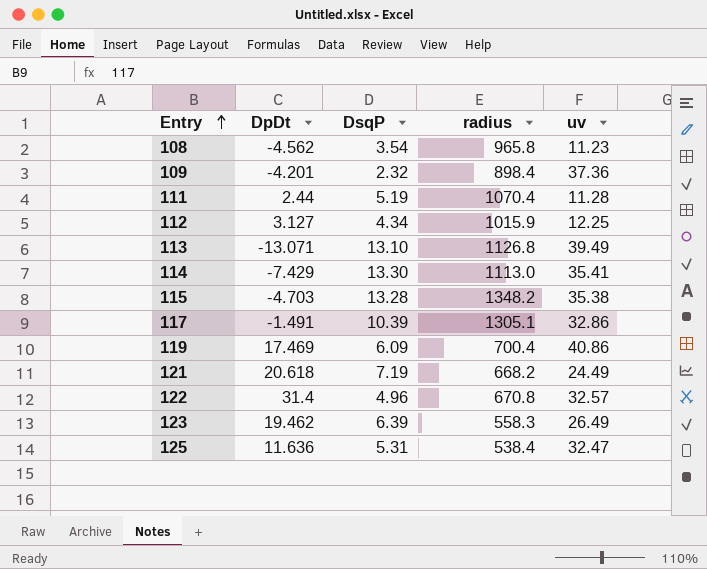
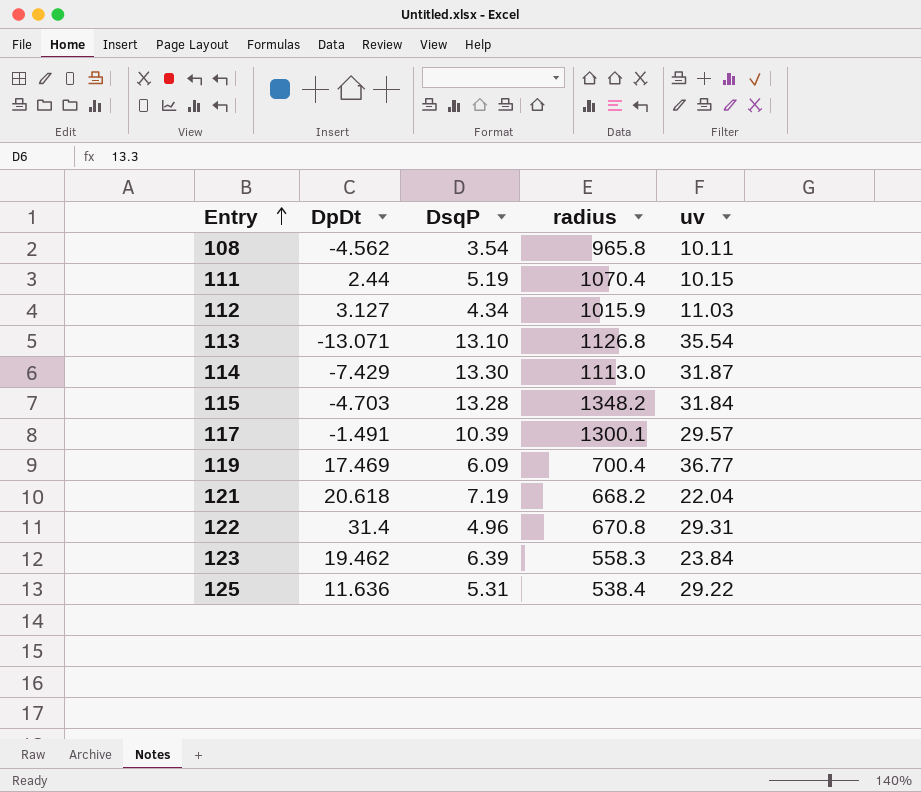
row 109: -4.201 | 2.32 | 898.4 | 37.36 -> none
108 | uv: 11.23 -> 10.11
111 | uv: 11.28 -> 10.15
112 | uv: 12.25 -> 11.03
113 | uv: 39.49 -> 35.54
114 | uv: 35.41 -> 31.87
115 | uv: 35.38 -> 31.84
117 | radius: 1305.1 -> 1300.1
117 | uv: 32.86 -> 29.57
119 | uv: 40.86 -> 36.77
121 | uv: 24.49 -> 22.04
122 | uv: 32.57 -> 29.31
123 | uv: 26.49 -> 23.84
125 | uv: 32.47 -> 29.22

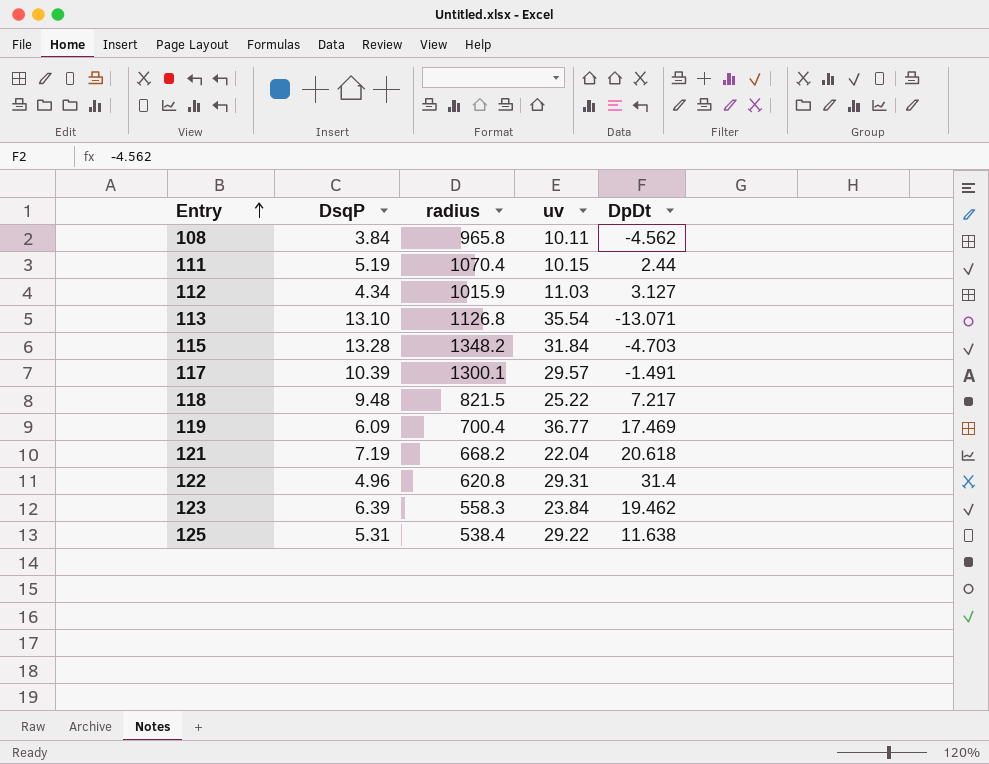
column DpDt | position: 2 -> 5
row 114: -7.429 | 13.30 | 1113.0 | 31.87 -> none
108 | DsqP: 3.54 -> 3.84
row 118: none -> 9.48 | 821.5 | 25.22 | 7.217
122 | radius: 670.8 -> 620.8
125 | DpDt: 11.636 -> 11.638

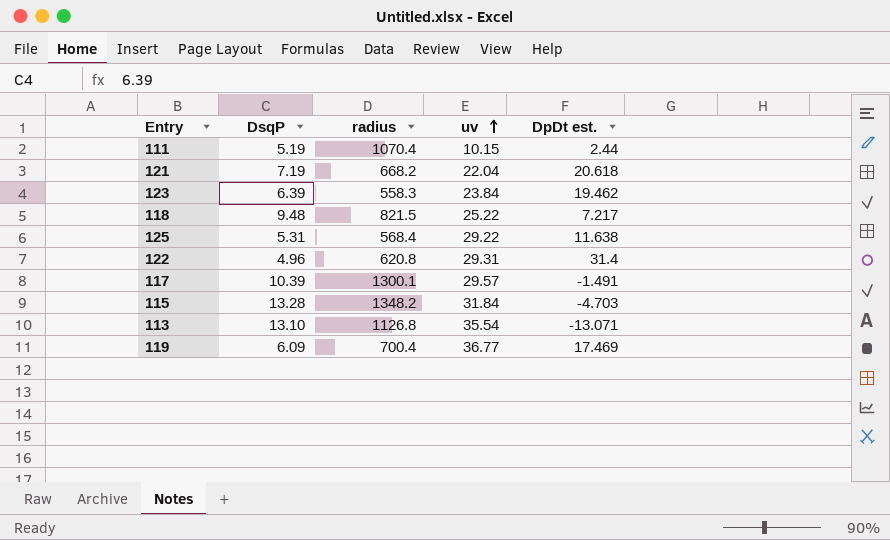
row order: Entry ascending -> uv ascending
column name: DpDt -> DpDt est.
row 108: 3.84 | 965.8 | 10.11 | -4.562 -> none
row 112: 4.34 | 1015.9 | 11.03 | 3.127 -> none
125 | radius: 538.4 -> 568.4

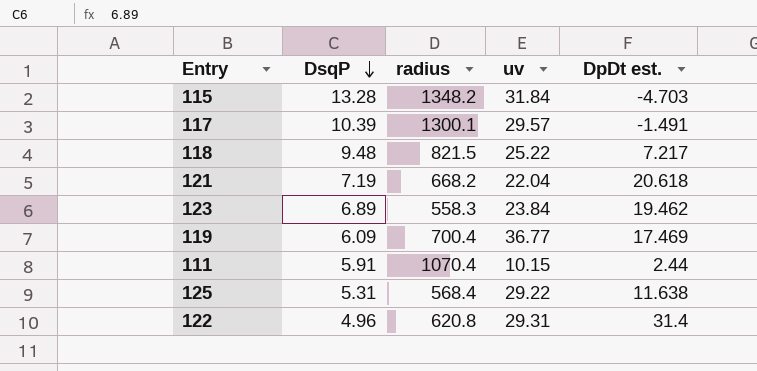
row order: uv ascending -> DsqP descending
row 113: 13.10 | 1126.8 | 35.54 | -13.071 -> none
123 | DsqP: 6.39 -> 6.89
111 | DsqP: 5.19 -> 5.91

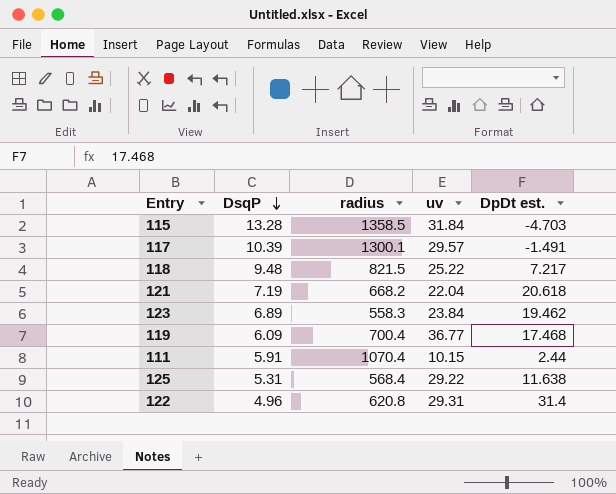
115 | radius: 1348.2 -> 1358.5
119 | DpDt est.: 17.469 -> 17.468

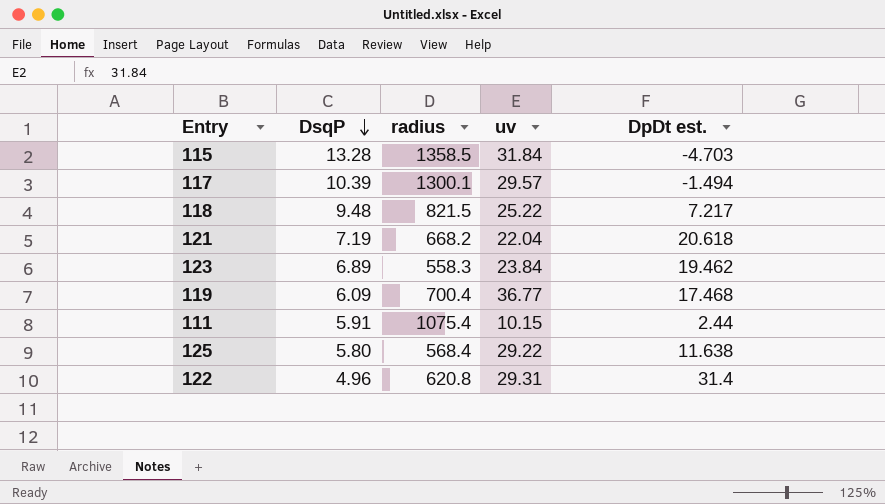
117 | DpDt est.: -1.491 -> -1.494
111 | radius: 1070.4 -> 1075.4
125 | DsqP: 5.31 -> 5.80

